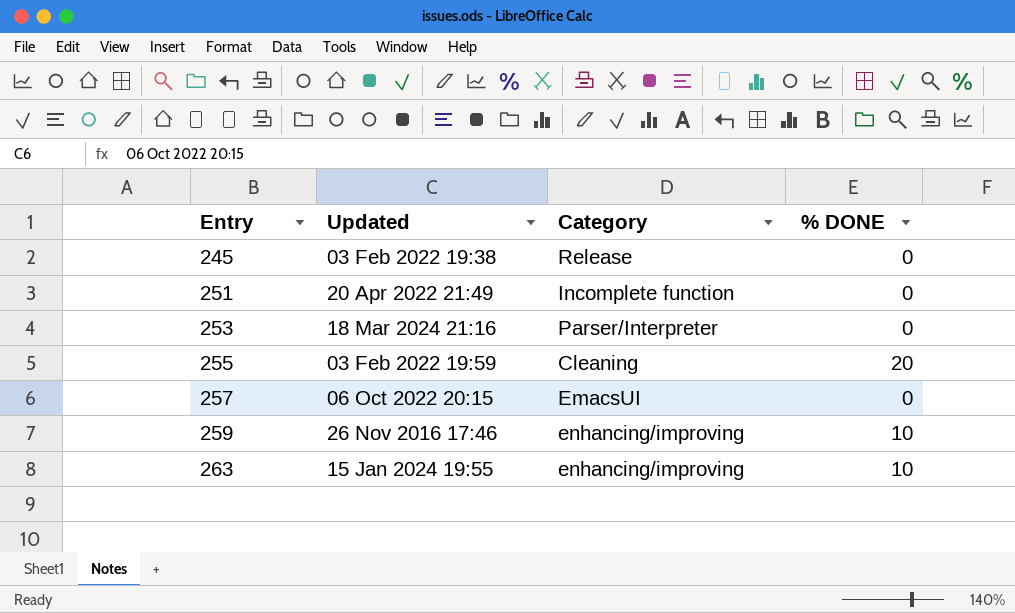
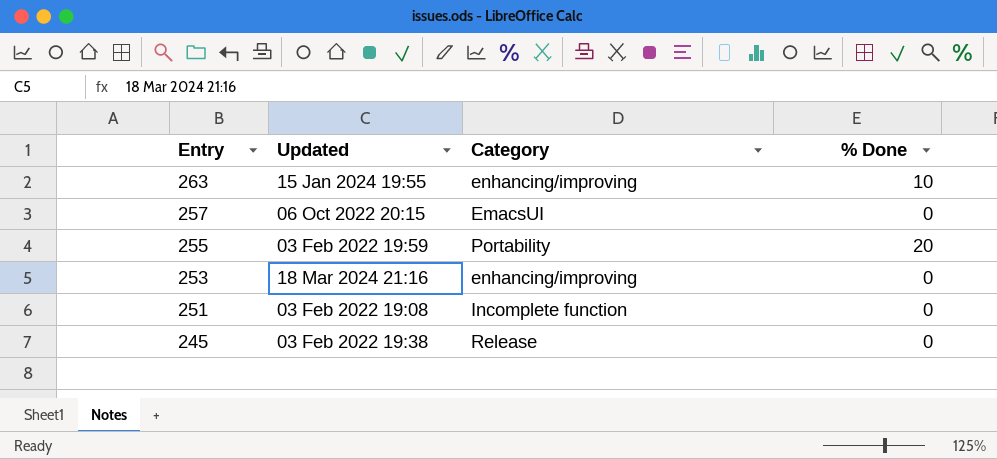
row order: Entry ascending -> Entry descending
column name: % DONE -> % Done
row 259: 26 Nov 2016 17:46 | enhancing/improving | 10 -> none
255 | Category: Cleaning -> Portability
253 | Category: Parser/Interpreter -> enhancing/improving
251 | Updated: 20 Apr 2022 21:49 -> 03 Feb 2022 19:08

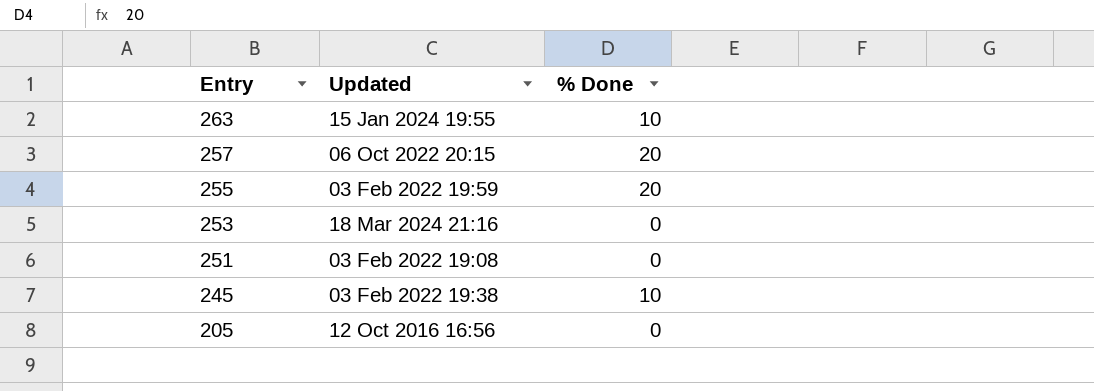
column Category | position: 3 -> none
257 | % Done: 0 -> 20
245 | % Done: 0 -> 10
row 205: none -> 12 Oct 2016 16:56 | 0

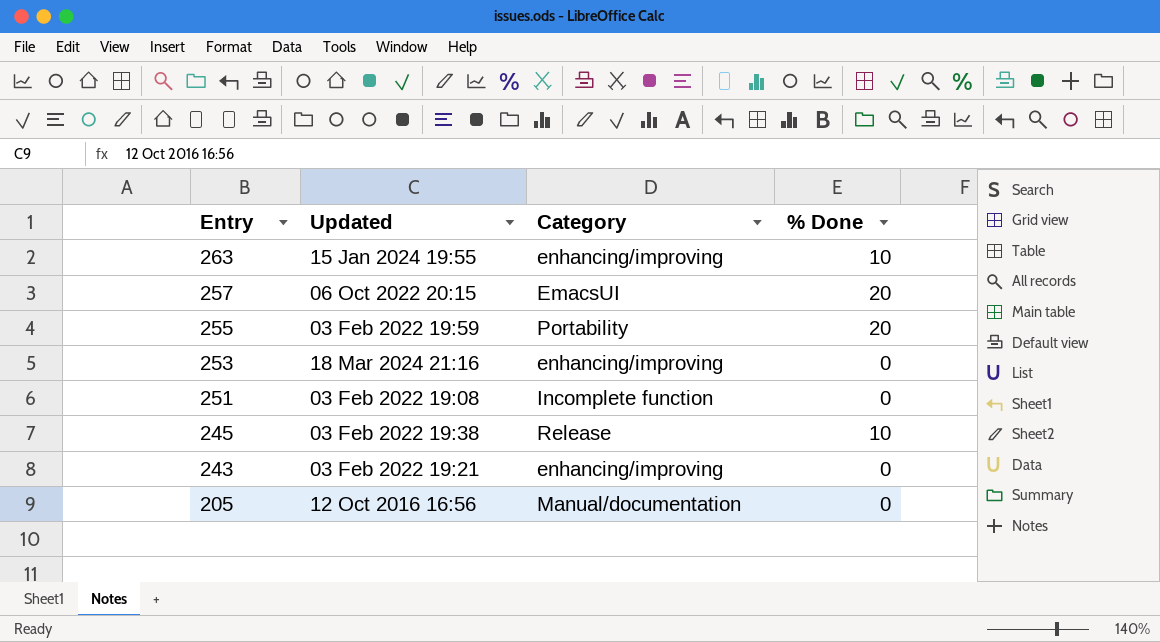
column Category | position: none -> 3
row 243: none -> 03 Feb 2022 19:21 | enhancing/improving | 0

